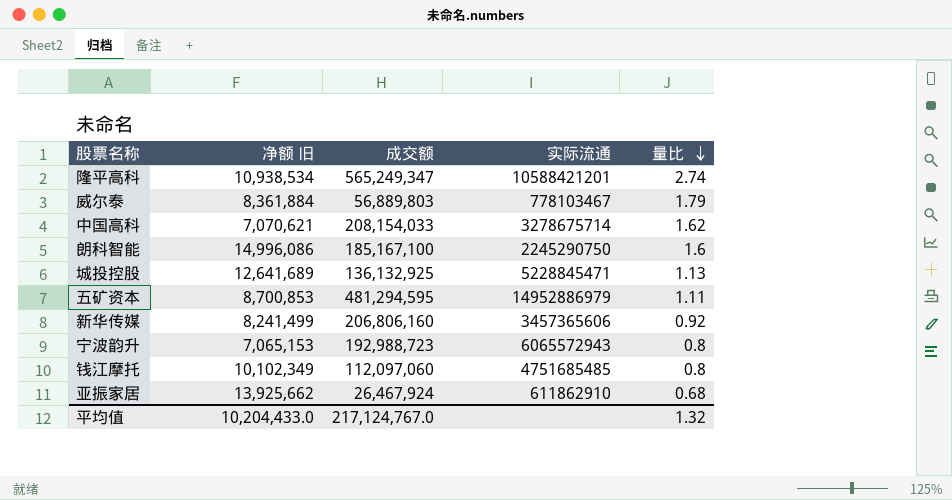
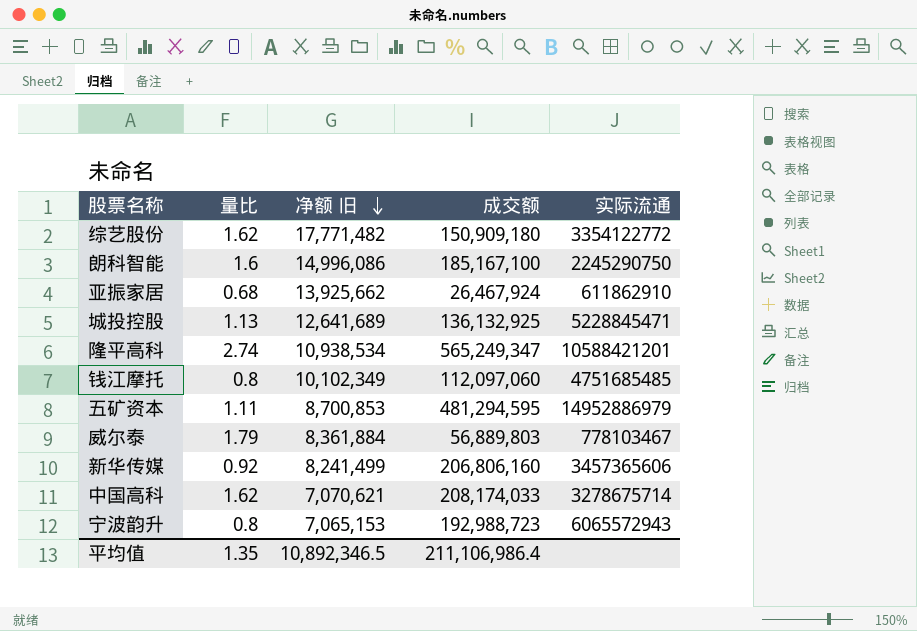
row order: 量比 descending -> 净额 旧 descending
column 量比 | position: 5 -> 2
row 综艺股份: none -> 1.62 | 17,771,482 | 150,909,180 | 3354122772
中国高科 | 成交额: 208,154,033 -> 208,174,033
平均值 | 量比: 1.32 -> 1.35
平均值 | 净额 旧: 10,204,433.0 -> 10,892,346.5
平均值 | 成交额: 217,124,767.0 -> 211,106,986.4

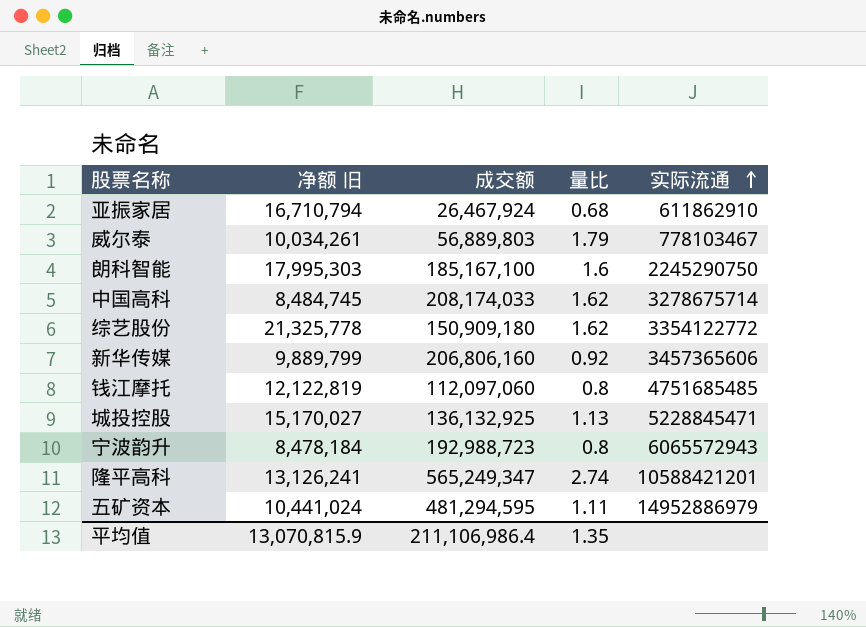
row order: 净额 旧 descending -> 实际流通 ascending
column 量比 | position: 2 -> 4
亚振家居 | 净额 旧: 13,925,662 -> 16,710,794
威尔泰 | 净额 旧: 8,361,884 -> 10,034,261
朗科智能 | 净额 旧: 14,996,086 -> 17,995,303
中国高科 | 净额 旧: 7,070,621 -> 8,484,745
综艺股份 | 净额 旧: 17,771,482 -> 21,325,778
新华传媒 | 净额 旧: 8,241,499 -> 9,889,799
钱江摩托 | 净额 旧: 10,102,349 -> 12,122,819
城投控股 | 净额 旧: 12,641,689 -> 15,170,027
宁波韵升 | 净额 旧: 7,065,153 -> 8,478,184
隆平高科 | 净额 旧: 10,938,534 -> 13,126,241
五矿资本 | 净额 旧: 8,700,853 -> 10,441,024
平均值 | 净额 旧: 10,892,346.5 -> 13,070,815.9

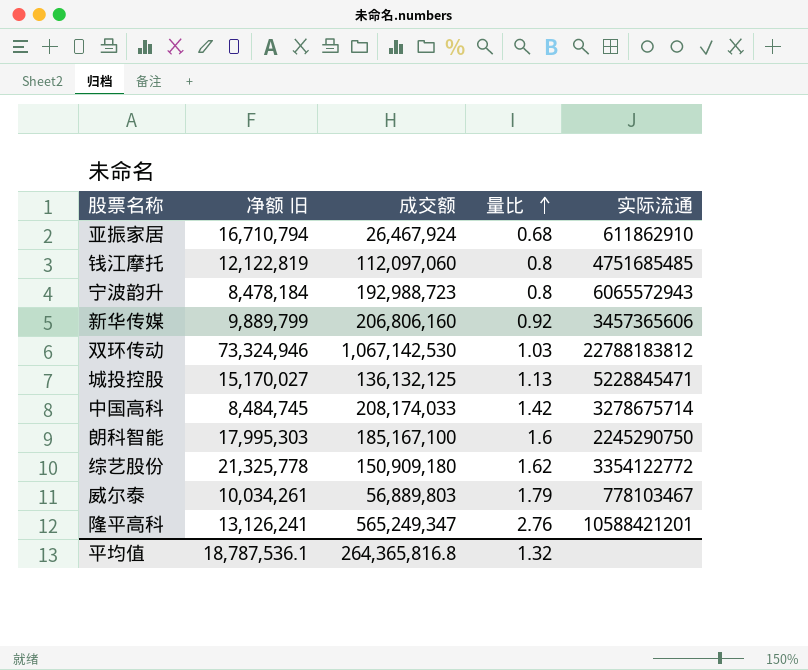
row order: 实际流通 ascending -> 量比 ascending
row 五矿资本: 10,441,024 | 481,294,595 | 1.11 | 14952886979 -> none
row 双环传动: none -> 73,324,946 | 1,067,142,530 | 1.03 | 22788183812
城投控股 | 成交额: 136,132,925 -> 136,132,125
中国高科 | 量比: 1.62 -> 1.42
隆平高科 | 量比: 2.74 -> 2.76
平均值 | 净额 旧: 13,070,815.9 -> 18,787,536.1
平均值 | 成交额: 211,106,986.4 -> 264,365,816.8
平均值 | 量比: 1.35 -> 1.32

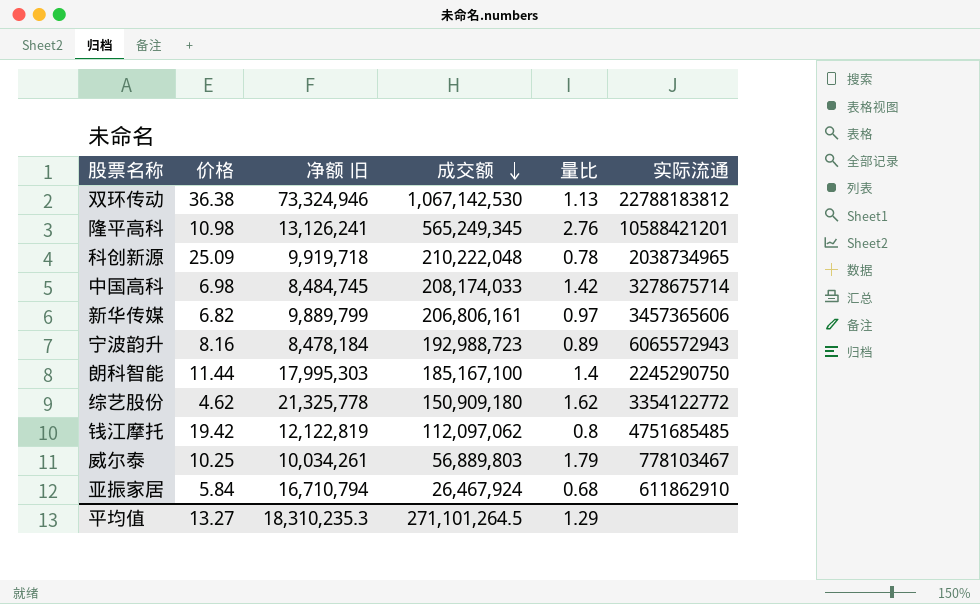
row order: 量比 ascending -> 成交额 descending
column 价格 | position: none -> 2
row 城投控股: 15,170,027 | 136,132,125 | 1.13 | 5228845471 -> none
双环传动 | 量比: 1.03 -> 1.13
隆平高科 | 成交额: 565,249,347 -> 565,249,345
row 科创新源: none -> 25.09 | 9,919,718 | 210,222,048 | 0.78 | 2038734965
新华传媒 | 成交额: 206,806,160 -> 206,806,161
新华传媒 | 量比: 0.92 -> 0.97
宁波韵升 | 量比: 0.8 -> 0.89
朗科智能 | 量比: 1.6 -> 1.4
钱江摩托 | 成交额: 112,097,060 -> 112,097,062
平均值 | 净额 旧: 18,787,536.1 -> 18,310,235.3
平均值 | 成交额: 264,365,816.8 -> 271,101,264.5
平均值 | 量比: 1.32 -> 1.29

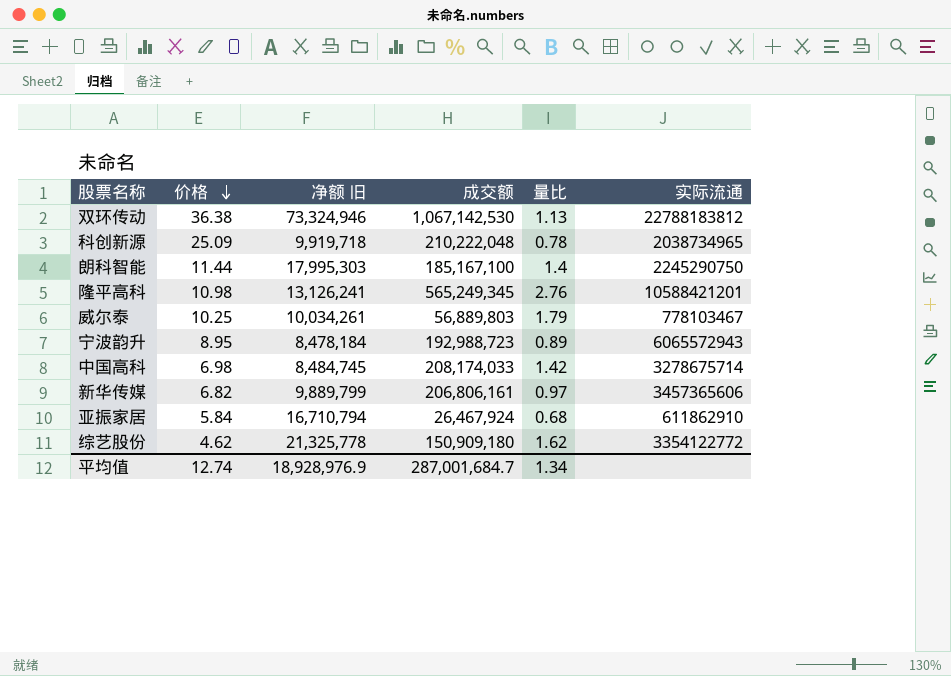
row order: 成交额 descending -> 价格 descending
row 钱江摩托: 19.42 | 12,122,819 | 112,097,062 | 0.8 | 4751685485 -> none
宁波韵升 | 价格: 8.16 -> 8.95
平均值 | 价格: 13.27 -> 12.74
平均值 | 净额 旧: 18,310,235.3 -> 18,928,976.9
平均值 | 成交额: 271,101,264.5 -> 287,001,684.7
平均值 | 量比: 1.29 -> 1.34

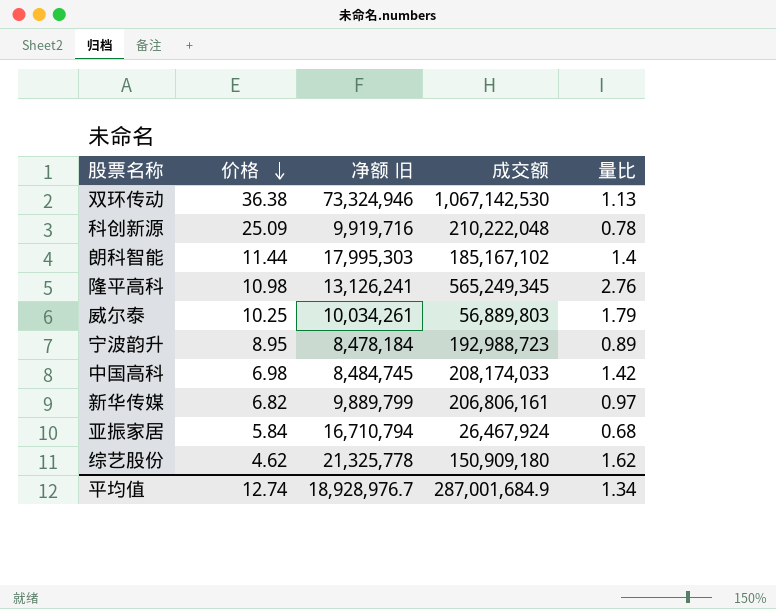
column 实际流通 | position: 6 -> none
科创新源 | 净额 旧: 9,919,718 -> 9,919,716
朗科智能 | 成交额: 185,167,100 -> 185,167,102
平均值 | 净额 旧: 18,928,976.9 -> 18,928,976.7
平均值 | 成交额: 287,001,684.7 -> 287,001,684.9

